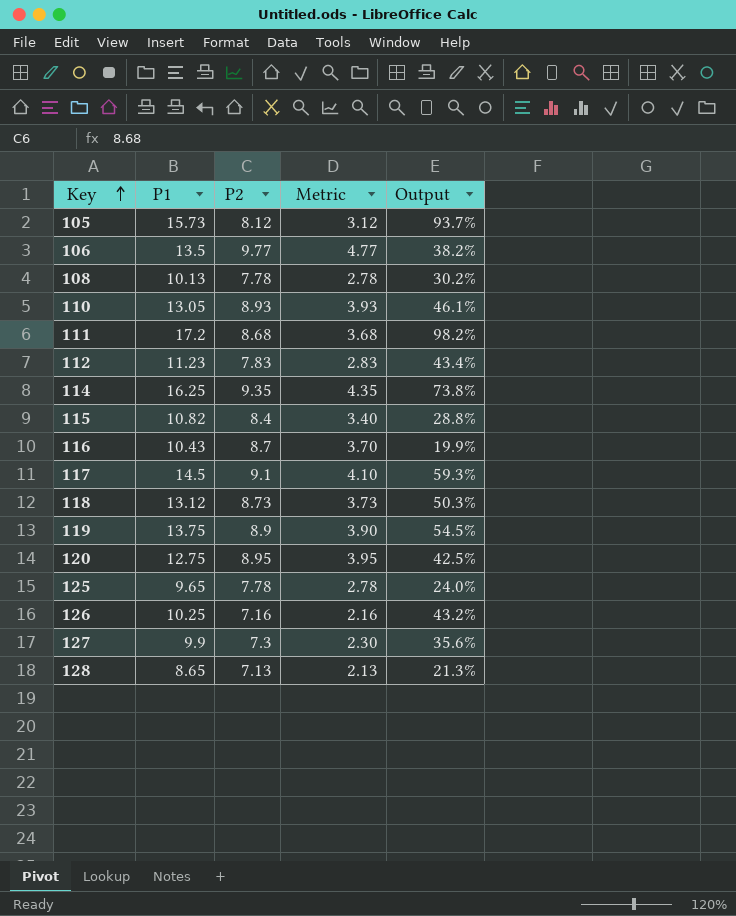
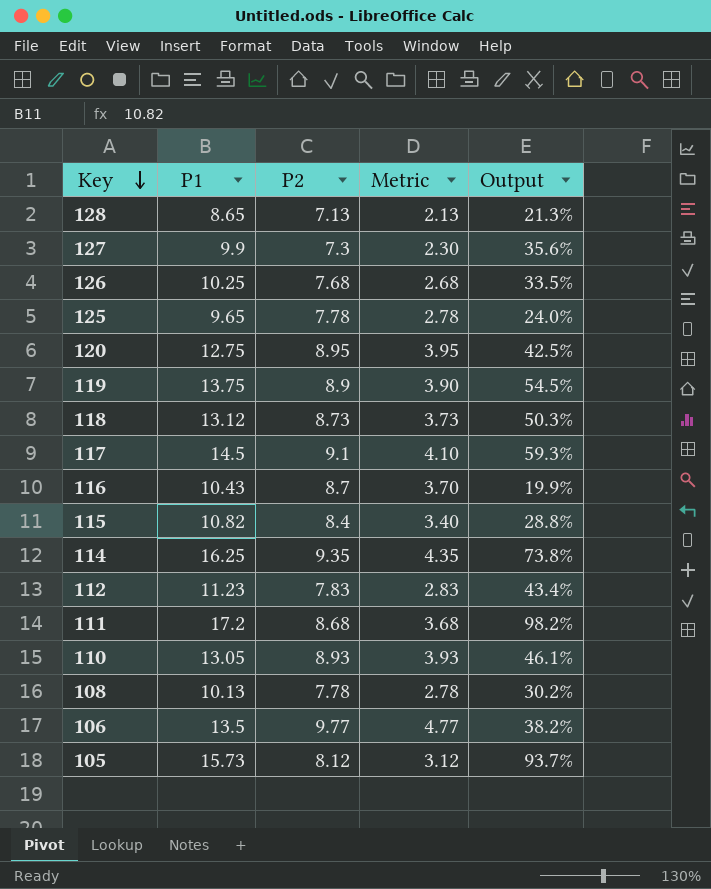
row order: Key ascending -> Key descending
126 | P2: 7.16 -> 7.68
126 | Metric: 2.16 -> 2.68
126 | Output: 43.2% -> 33.5%

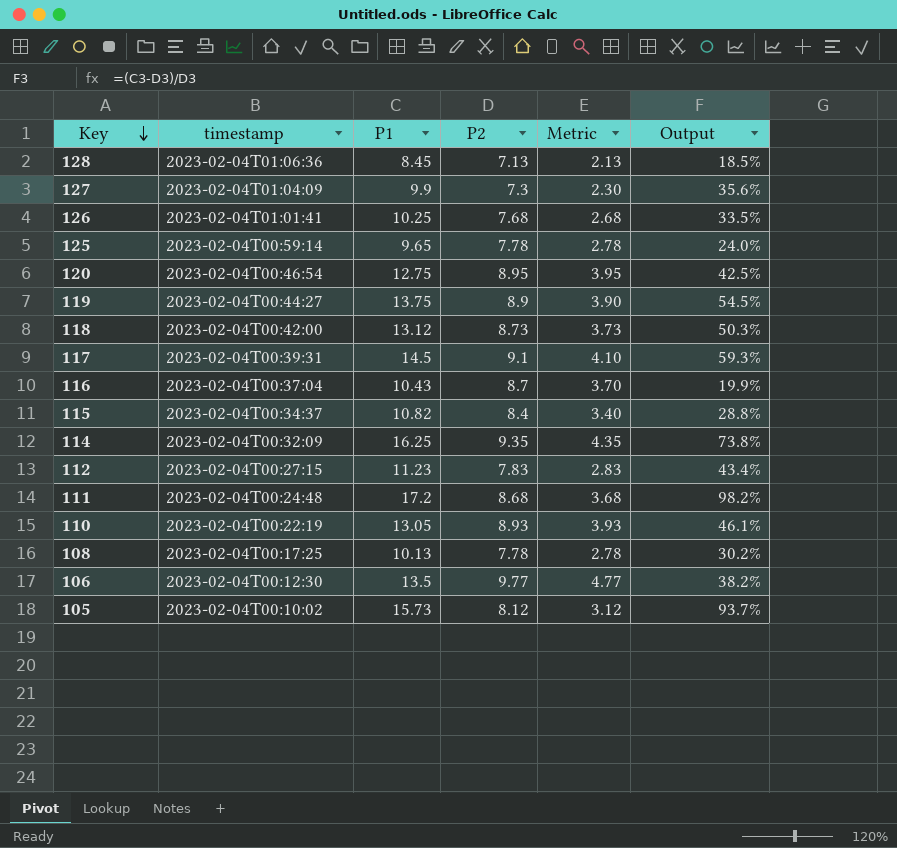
column timestamp | position: none -> 2
128 | P1: 8.65 -> 8.45
128 | Output: 21.3% -> 18.5%

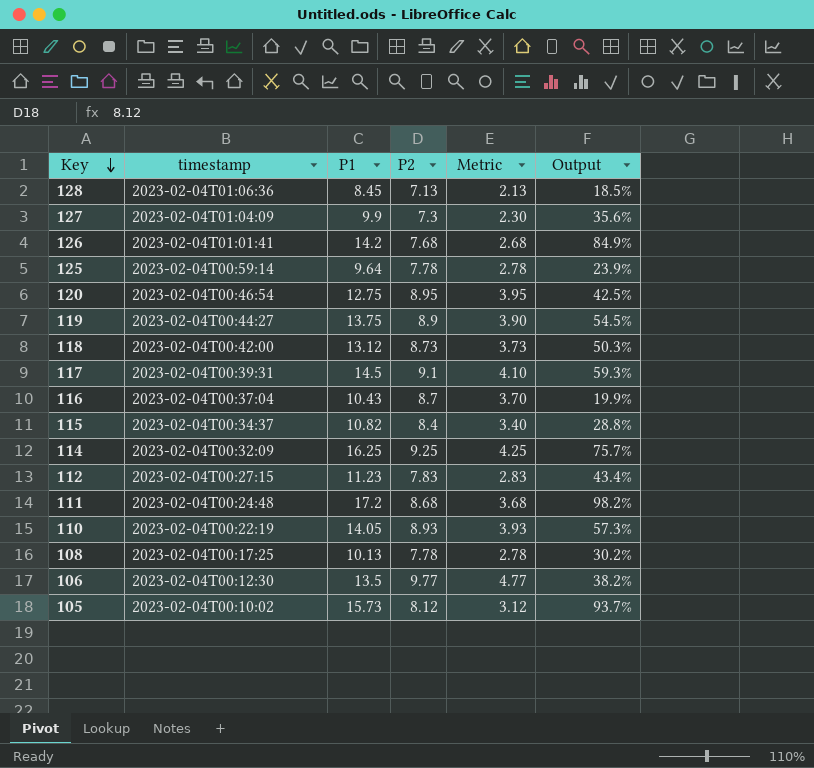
126 | P1: 10.25 -> 14.2
126 | Output: 33.5% -> 84.9%
125 | P1: 9.65 -> 9.64
125 | Output: 24.0% -> 23.9%
114 | P2: 9.35 -> 9.25
114 | Metric: 4.35 -> 4.25
114 | Output: 73.8% -> 75.7%
110 | P1: 13.05 -> 14.05
110 | Output: 46.1% -> 57.3%

